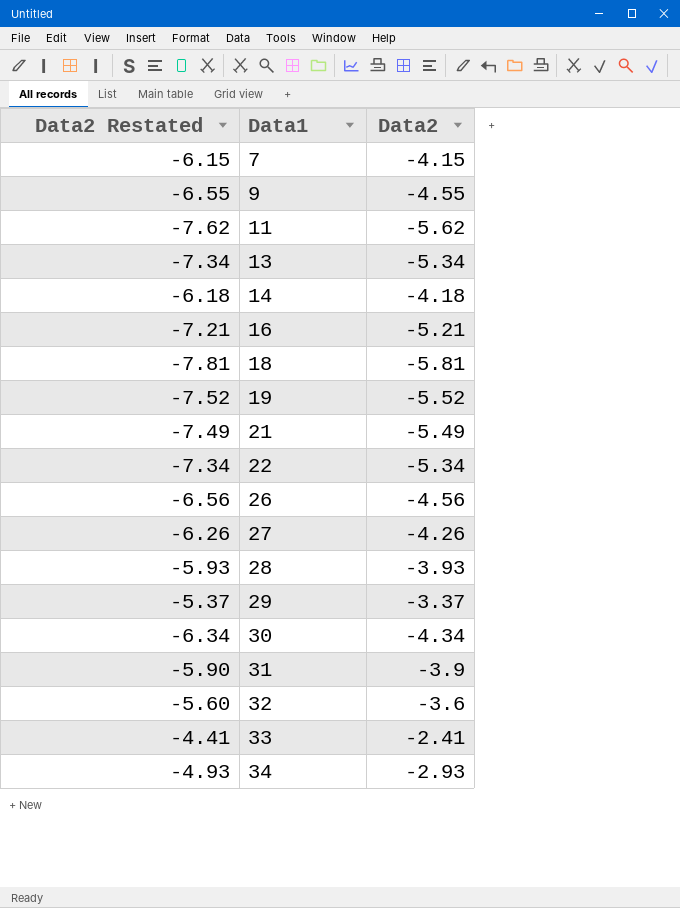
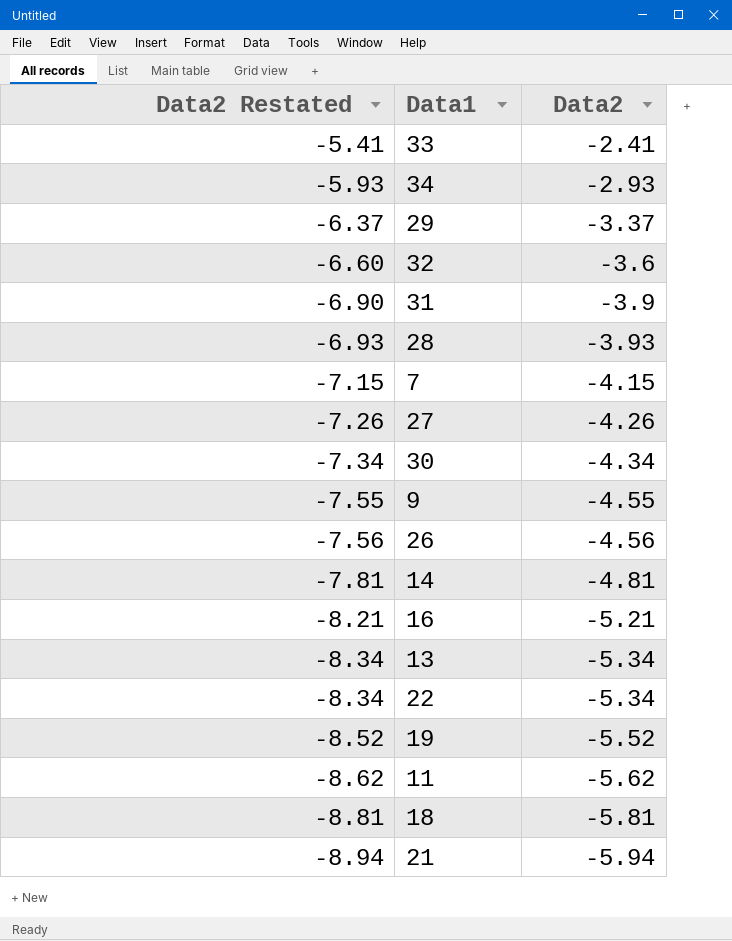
row order: Data1 ascending -> Data2 Restated descending
column Data2 Restated | formula: [Data2] - 2 -> [Data2] - 3
14 | Data2: -4.18 -> -4.81
21 | Data2: -5.49 -> -5.94

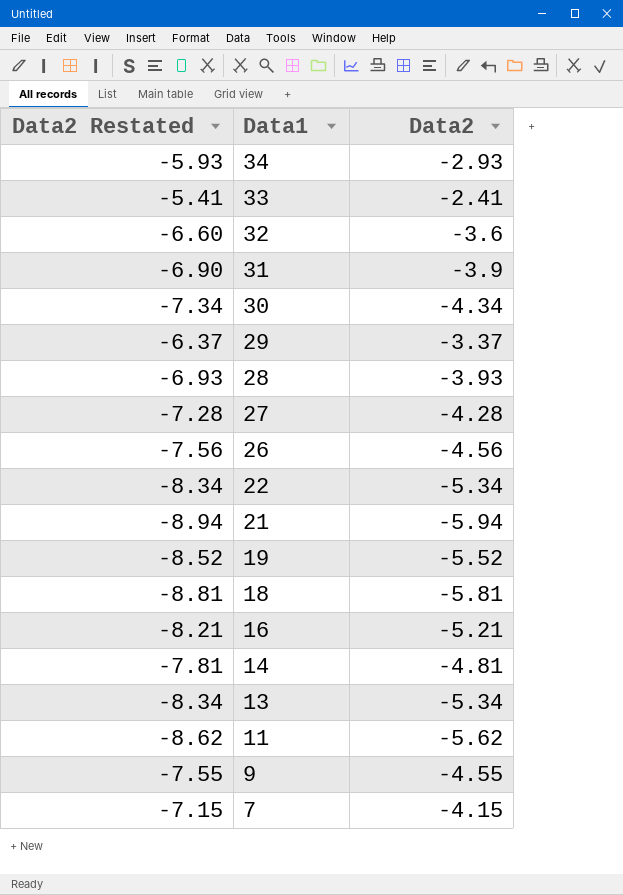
row order: Data2 Restated descending -> Data1 descending
27 | Data2 Restated: -7.26 -> -7.28
27 | Data2: -4.26 -> -4.28

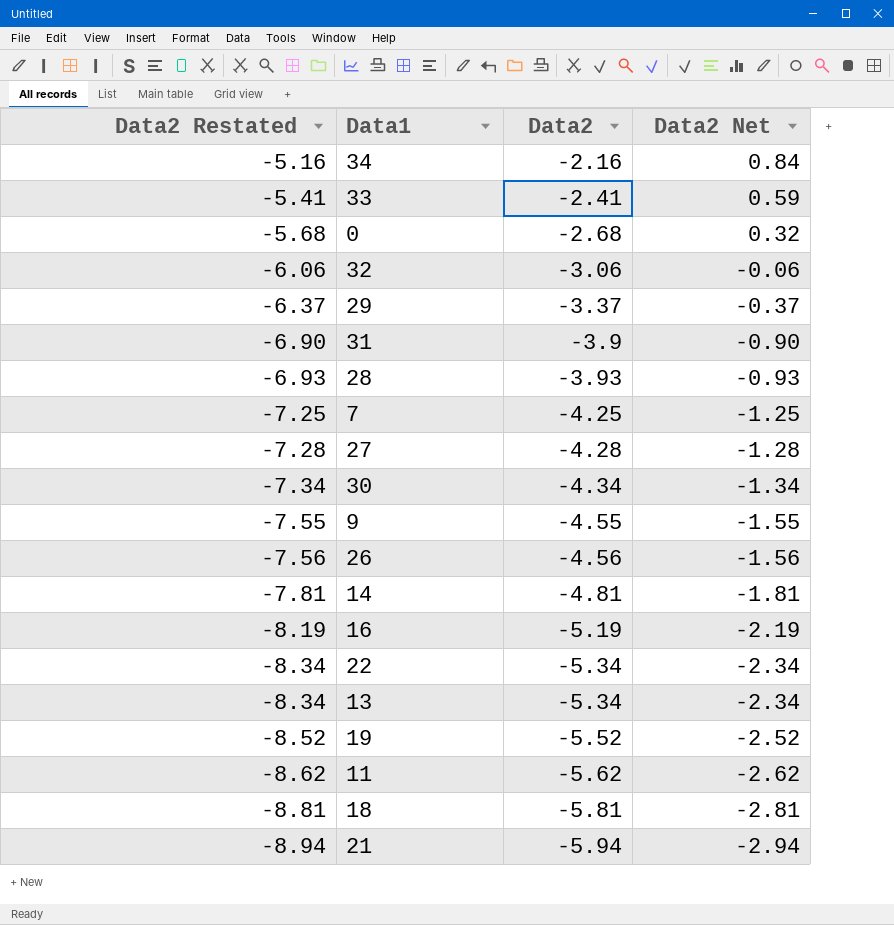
row order: Data1 descending -> Data2 Restated descending
column Data2 Net | formula: none -> [Data2] + 3
34 | Data2 Restated: -5.93 -> -5.16
34 | Data2: -2.93 -> -2.16
row 0: none -> -5.68 | -2.68 | 0.32
32 | Data2 Restated: -6.60 -> -6.06
32 | Data2: -3.6 -> -3.06
7 | Data2 Restated: -7.15 -> -7.25
7 | Data2: -4.15 -> -4.25
16 | Data2 Restated: -8.21 -> -8.19
16 | Data2: -5.21 -> -5.19

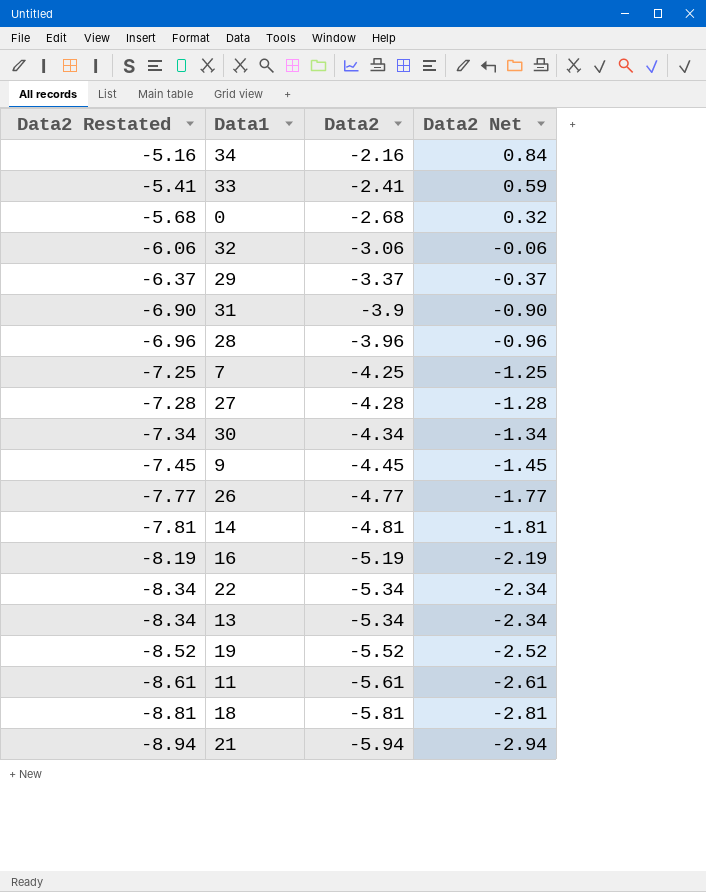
28 | Data2 Restated: -6.93 -> -6.96
28 | Data2: -3.93 -> -3.96
28 | Data2 Net: -0.93 -> -0.96
9 | Data2 Restated: -7.55 -> -7.45
9 | Data2: -4.55 -> -4.45
9 | Data2 Net: -1.55 -> -1.45
26 | Data2 Restated: -7.56 -> -7.77
26 | Data2: -4.56 -> -4.77
26 | Data2 Net: -1.56 -> -1.77
11 | Data2 Restated: -8.62 -> -8.61
11 | Data2: -5.62 -> -5.61
11 | Data2 Net: -2.62 -> -2.61

